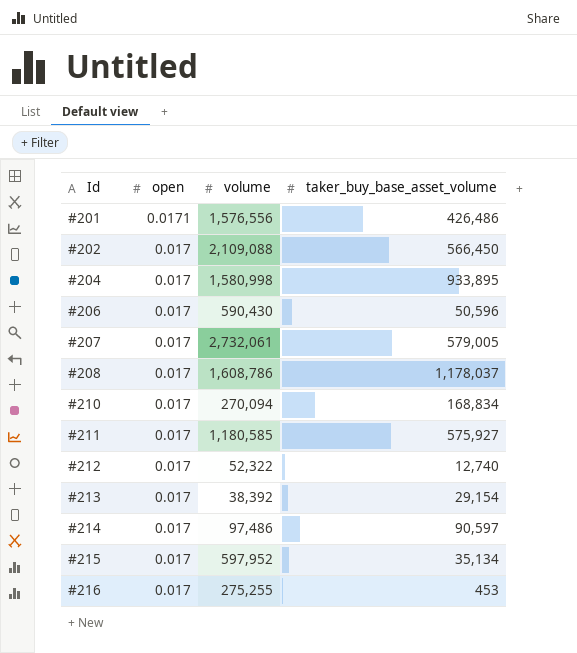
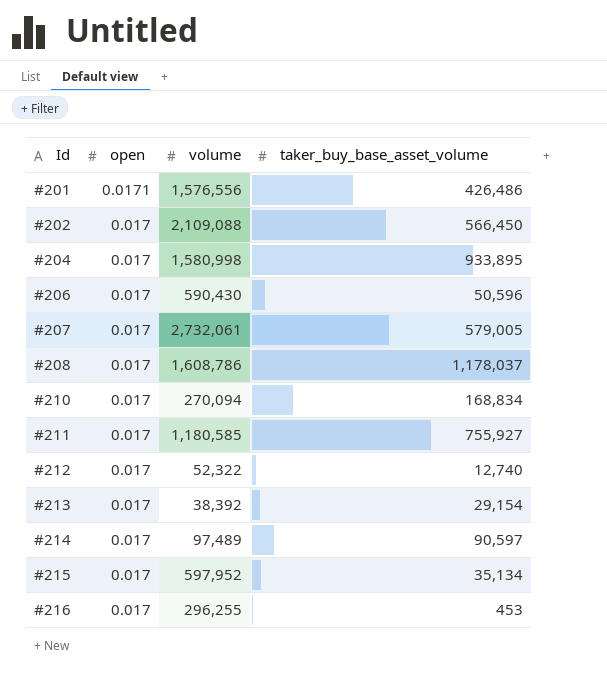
#211 | taker_buy_base_asset_volume: 575,927 -> 755,927
#214 | volume: 97,486 -> 97,489
#216 | volume: 275,255 -> 296,255

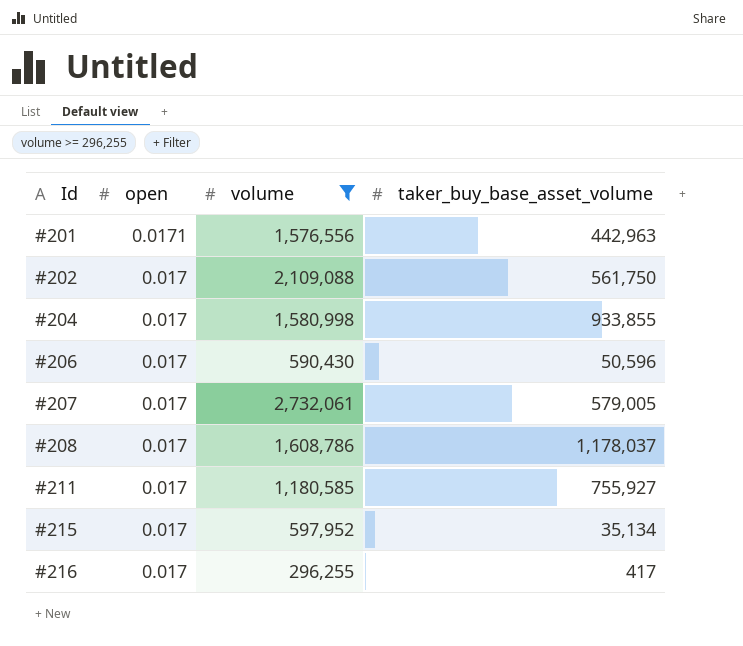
filter: none -> volume >= 296,255
#201 | taker_buy_base_asset_volume: 426,486 -> 442,963
#202 | taker_buy_base_asset_volume: 566,450 -> 561,750
#204 | taker_buy_base_asset_volume: 933,895 -> 933,855
#216 | taker_buy_base_asset_volume: 453 -> 417

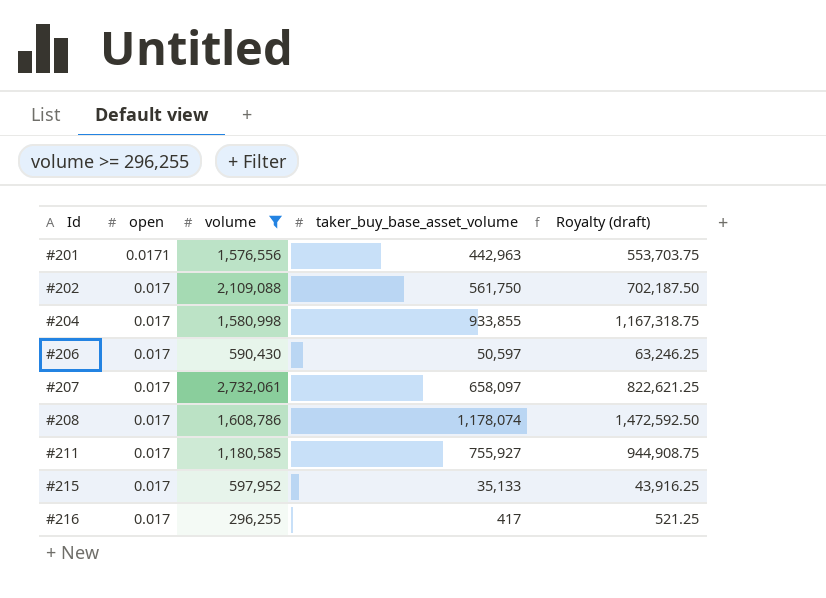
column Royalty (draft) | formula: none -> [taker_buy_base_asset_volume] * 1.25
#206 | taker_buy_base_asset_volume: 50,596 -> 50,597
#207 | taker_buy_base_asset_volume: 579,005 -> 658,097
#208 | taker_buy_base_asset_volume: 1,178,037 -> 1,178,074
#215 | taker_buy_base_asset_volume: 35,134 -> 35,133

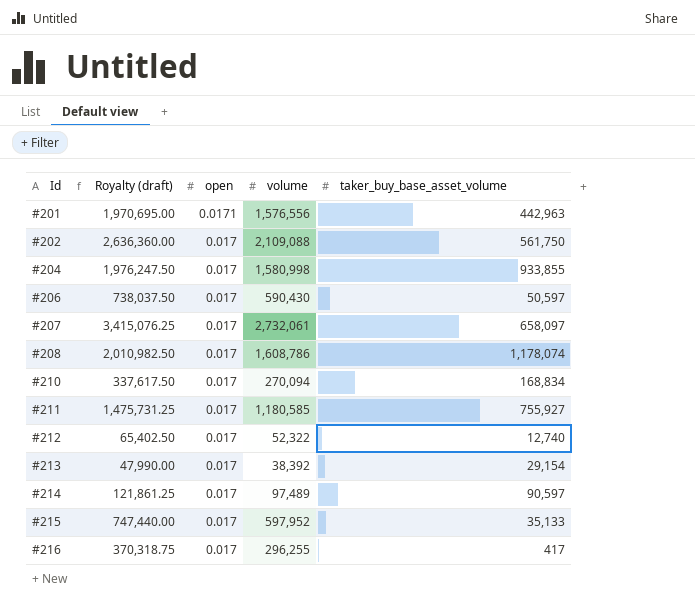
filter: volume >= 296,255 -> none
column Royalty (draft) | formula: [taker_buy_base_asset_volume] * 1.25 -> [volume] * 1.25
column Royalty (draft) | position: 5 -> 2

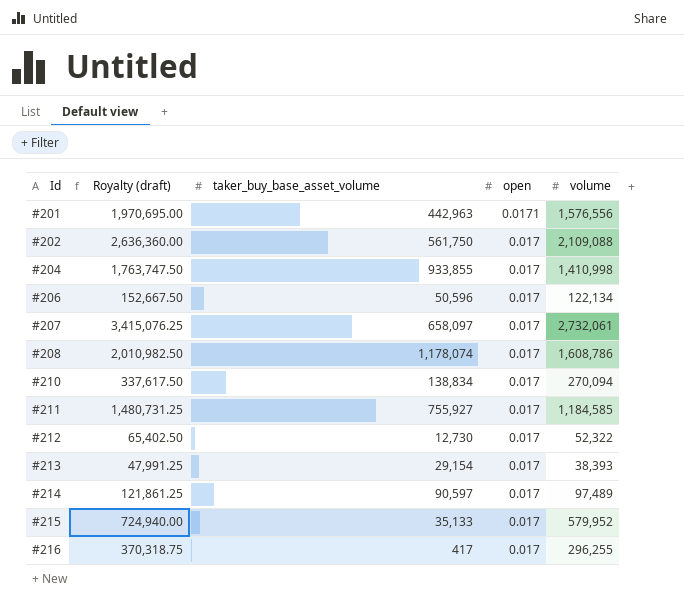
column taker_buy_base_asset_volume | position: 5 -> 3
#204 | Royalty (draft): 1,976,247.50 -> 1,763,747.50
#204 | volume: 1,580,998 -> 1,410,998
#206 | Royalty (draft): 738,037.50 -> 152,667.50
#206 | taker_buy_base_asset_volume: 50,597 -> 50,596
#206 | volume: 590,430 -> 122,134
#210 | taker_buy_base_asset_volume: 168,834 -> 138,834
#211 | Royalty (draft): 1,475,731.25 -> 1,480,731.25
#211 | volume: 1,180,585 -> 1,184,585
#212 | taker_buy_base_asset_volume: 12,740 -> 12,730
#213 | Royalty (draft): 47,990.00 -> 47,991.25
#213 | volume: 38,392 -> 38,393
#215 | Royalty (draft): 747,440.00 -> 724,940.00
#215 | volume: 597,952 -> 579,952

